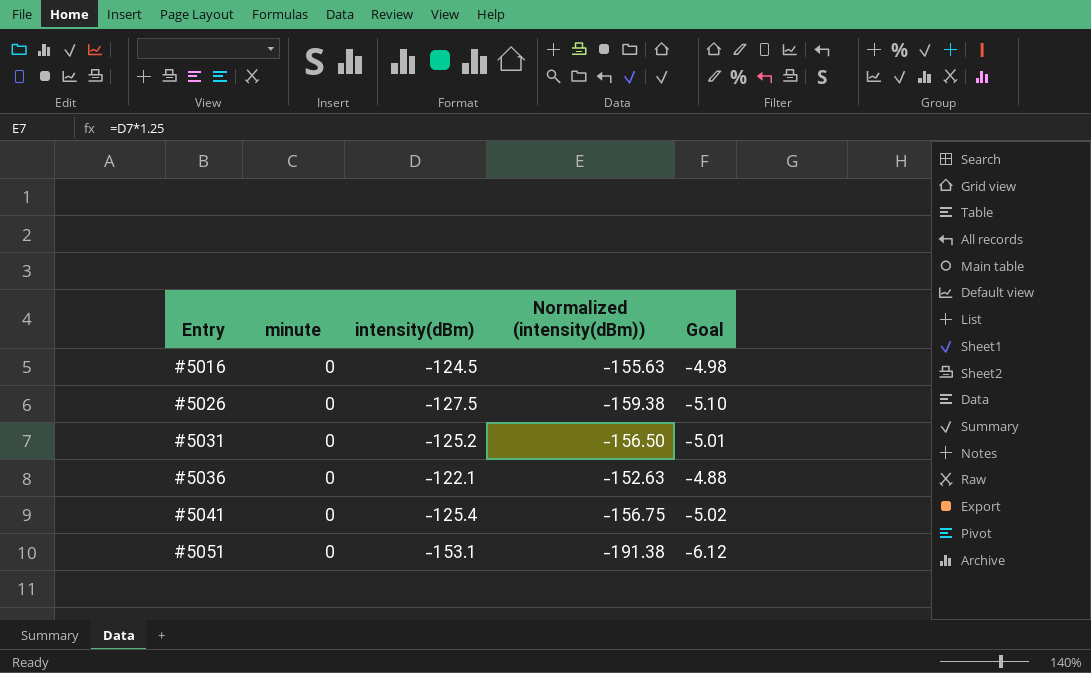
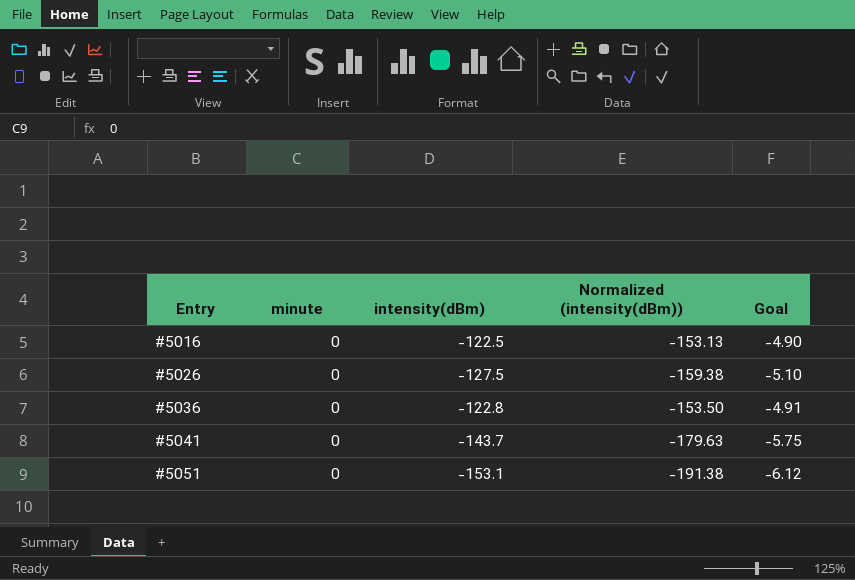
row #5031: 0 | -125.2 | -156.50 | -5.01 -> none
#5016 | intensity(dBm): -124.5 -> -122.5
#5016 | Normalized (intensity(dBm)): -155.63 -> -153.13
#5016 | Goal: -4.98 -> -4.90
#5036 | intensity(dBm): -122.1 -> -122.8
#5036 | Normalized (intensity(dBm)): -152.63 -> -153.50
#5036 | Goal: -4.88 -> -4.91
#5041 | intensity(dBm): -125.4 -> -143.7
#5041 | Normalized (intensity(dBm)): -156.75 -> -179.63
#5041 | Goal: -5.02 -> -5.75

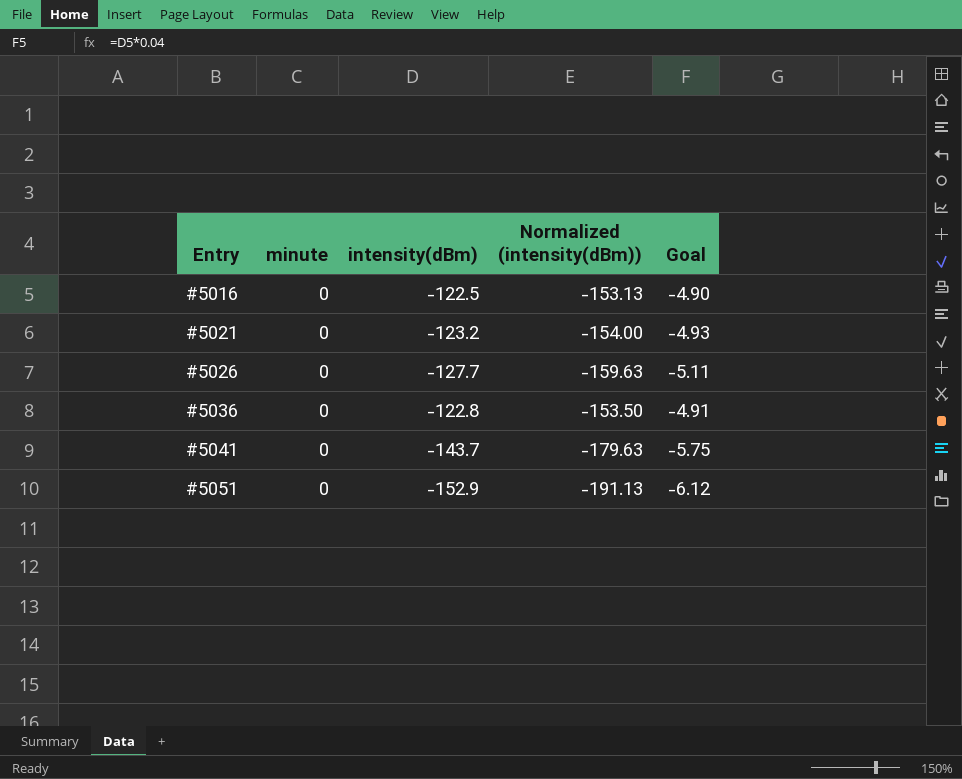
row #5021: none -> 0 | -123.2 | -154.00 | -4.93
#5026 | intensity(dBm): -127.5 -> -127.7
#5026 | Normalized (intensity(dBm)): -159.38 -> -159.63
#5026 | Goal: -5.10 -> -5.11
#5051 | intensity(dBm): -153.1 -> -152.9
#5051 | Normalized (intensity(dBm)): -191.38 -> -191.13

